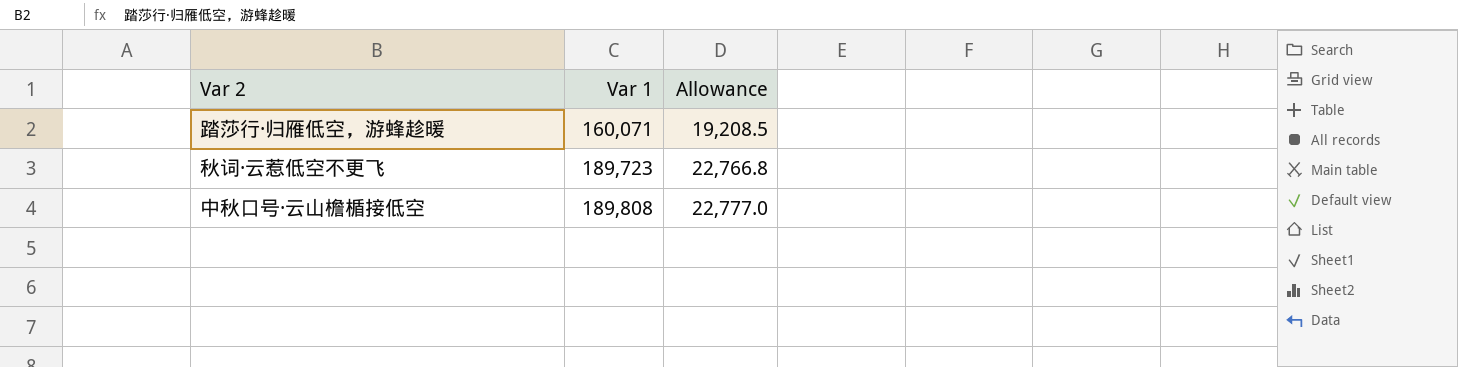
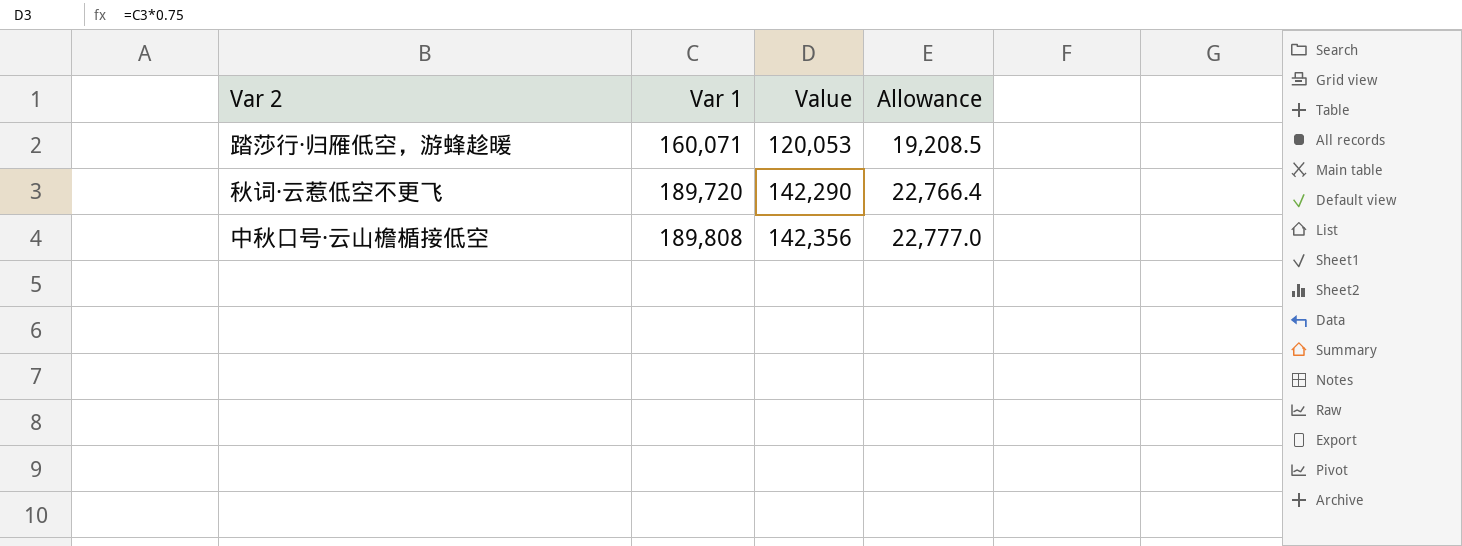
column Value | formula: none -> [Var 1] * 0.75
秋词·云惹低空不更飞 | Var 1: 189,723 -> 189,720
秋词·云惹低空不更飞 | Allowance: 22,766.8 -> 22,766.4

